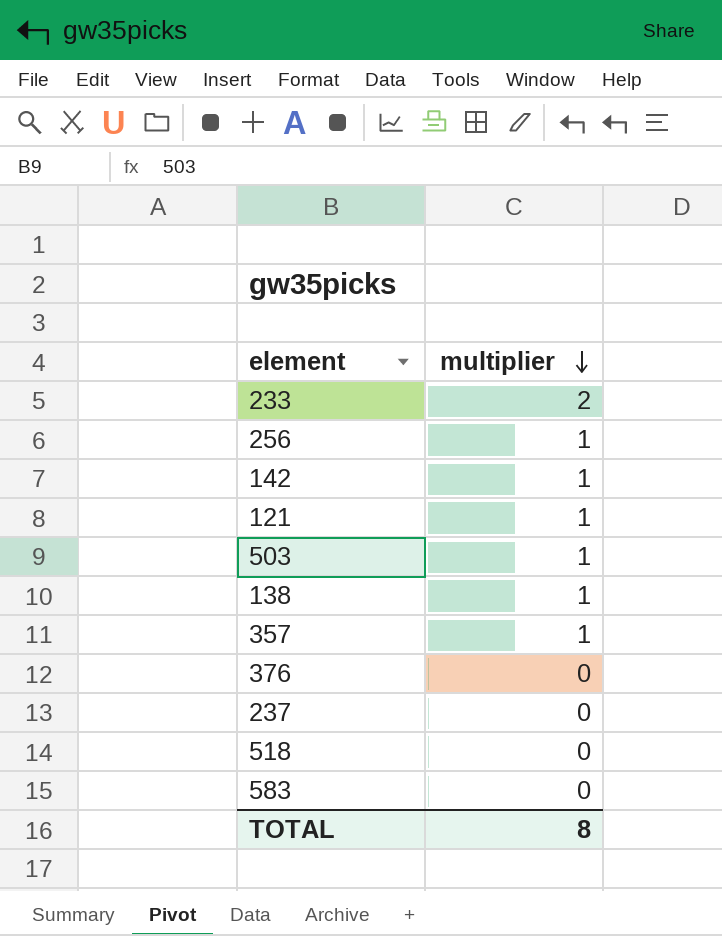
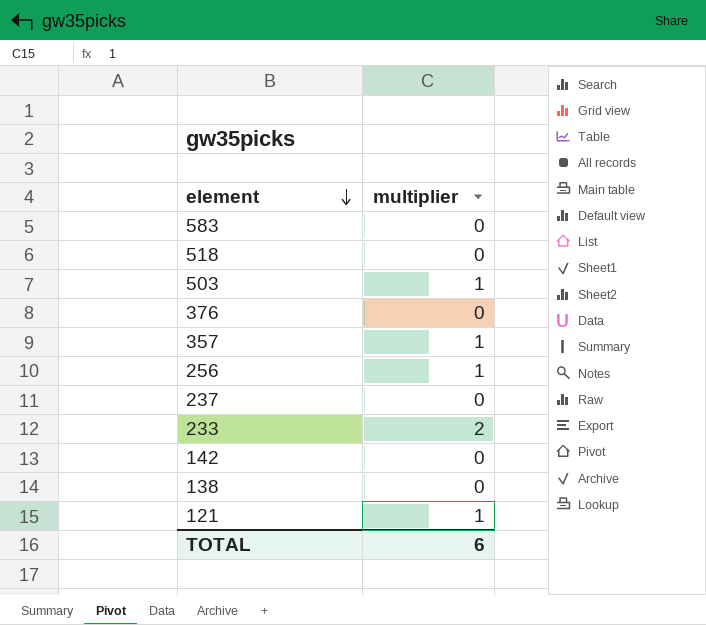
row order: multiplier descending -> element descending
142 | multiplier: 1 -> 0
138 | multiplier: 1 -> 0
TOTAL | multiplier: 8 -> 6

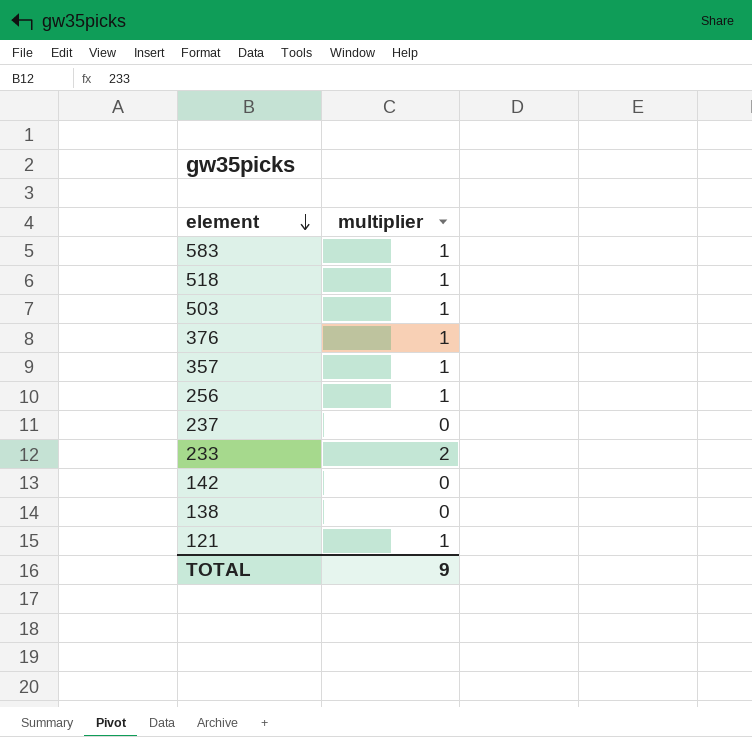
583 | multiplier: 0 -> 1
518 | multiplier: 0 -> 1
376 | multiplier: 0 -> 1
TOTAL | multiplier: 6 -> 9

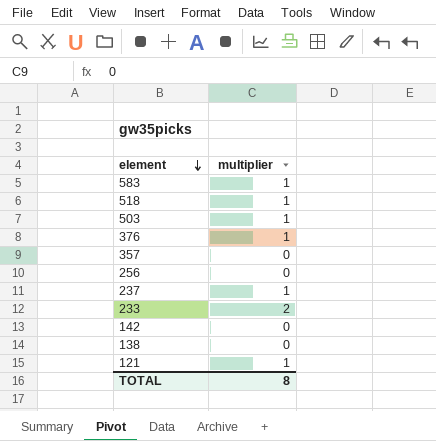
357 | multiplier: 1 -> 0
256 | multiplier: 1 -> 0
237 | multiplier: 0 -> 1
TOTAL | multiplier: 9 -> 8

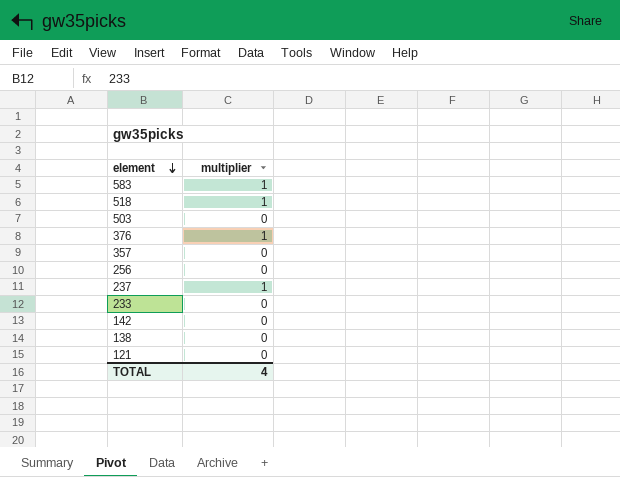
503 | multiplier: 1 -> 0
233 | multiplier: 2 -> 0
121 | multiplier: 1 -> 0
TOTAL | multiplier: 8 -> 4

